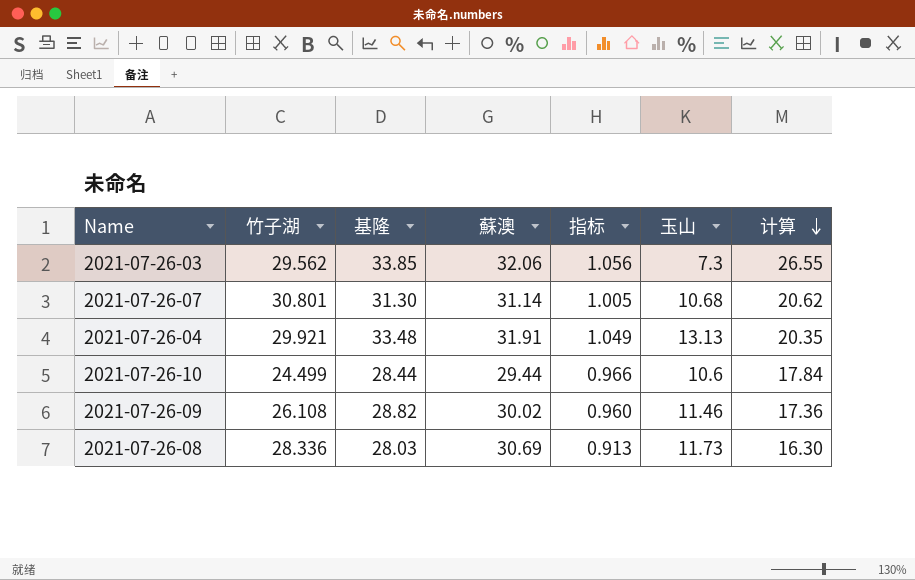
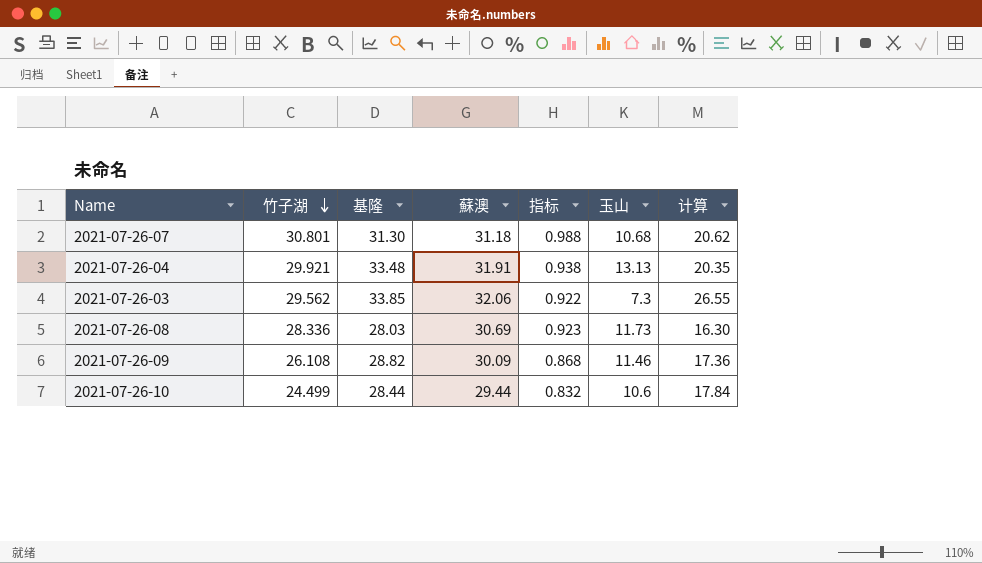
row order: 计算 descending -> 竹子湖 descending
column 指标 | formula: [基隆] / [蘇澳] -> [竹子湖] / [蘇澳]
2021-07-26-07 | 蘇澳: 31.14 -> 31.18
2021-07-26-09 | 蘇澳: 30.02 -> 30.09

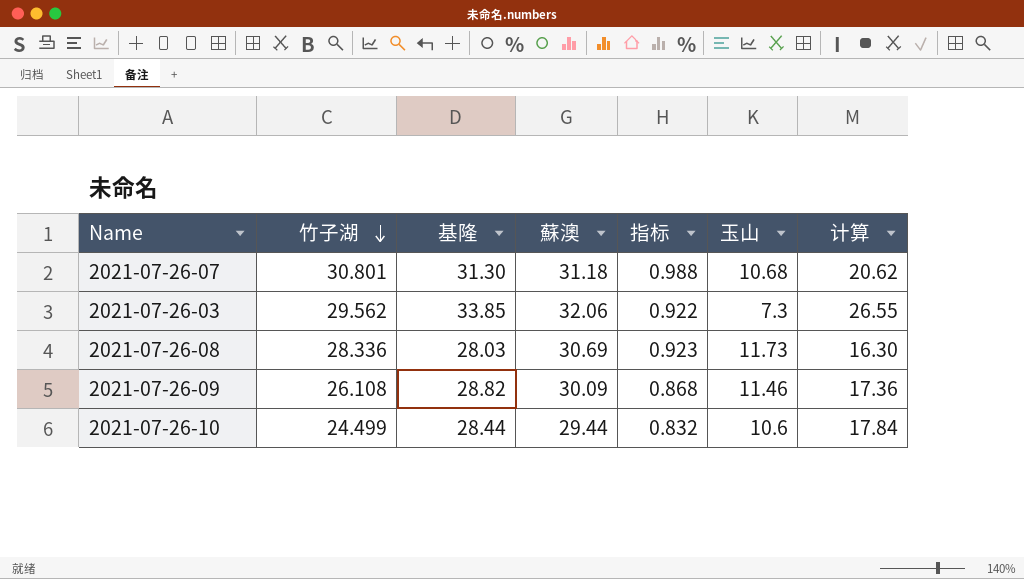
row 2021-07-26-04: 29.921 | 33.48 | 31.91 | 0.938 | 13.13 | 20.35 -> none

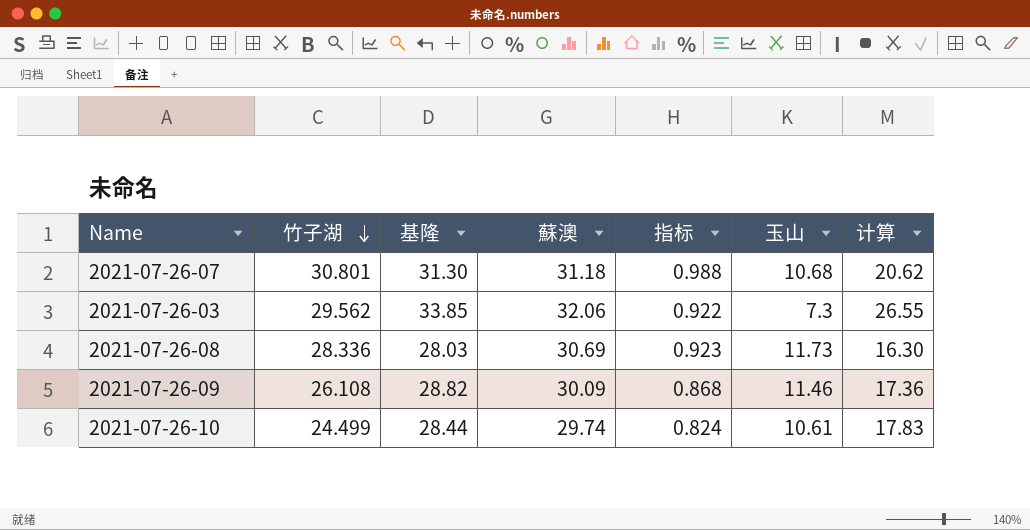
2021-07-26-10 | 蘇澳: 29.44 -> 29.74
2021-07-26-10 | 指标: 0.832 -> 0.824
2021-07-26-10 | 玉山: 10.6 -> 10.61
2021-07-26-10 | 计算: 17.84 -> 17.83

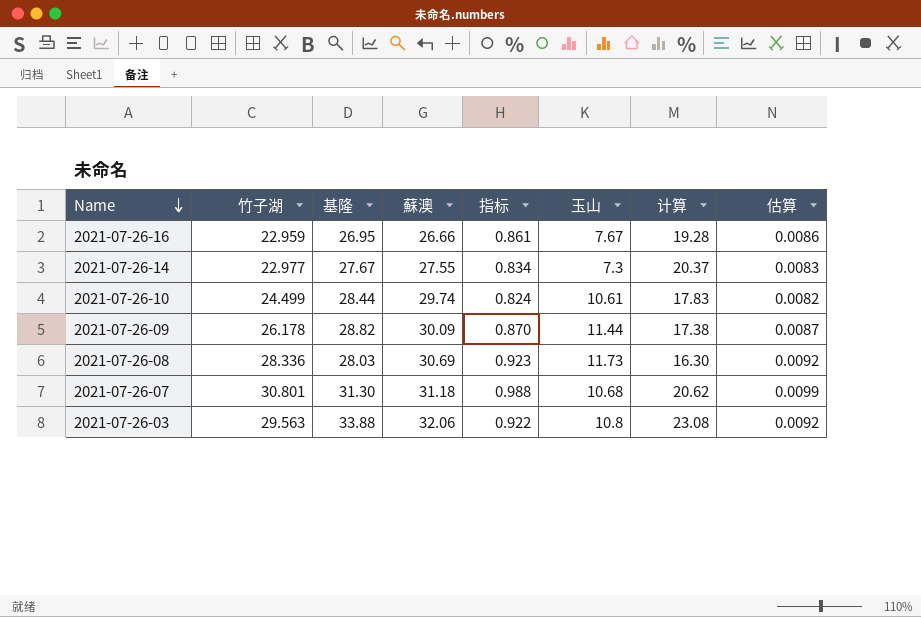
row order: 竹子湖 descending -> Name descending
column 估算 | formula: none -> [指标] * 0.01
row 2021-07-26-16: none -> 22.959 | 26.95 | 26.66 | 0.861 | 7.67 | 19.28 | 0.0086
row 2021-07-26-14: none -> 22.977 | 27.67 | 27.55 | 0.834 | 7.3 | 20.37 | 0.0083
2021-07-26-09 | 竹子湖: 26.108 -> 26.178
2021-07-26-09 | 指标: 0.868 -> 0.870
2021-07-26-09 | 玉山: 11.46 -> 11.44
2021-07-26-09 | 计算: 17.36 -> 17.38
2021-07-26-03 | 竹子湖: 29.562 -> 29.563
2021-07-26-03 | 基隆: 33.85 -> 33.88
2021-07-26-03 | 玉山: 7.3 -> 10.8
2021-07-26-03 | 计算: 26.55 -> 23.08

